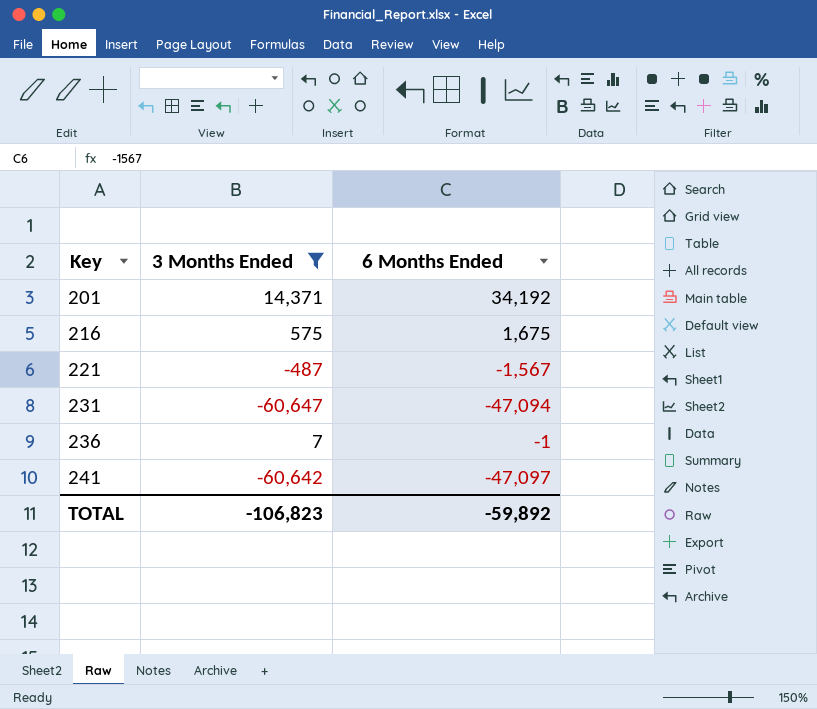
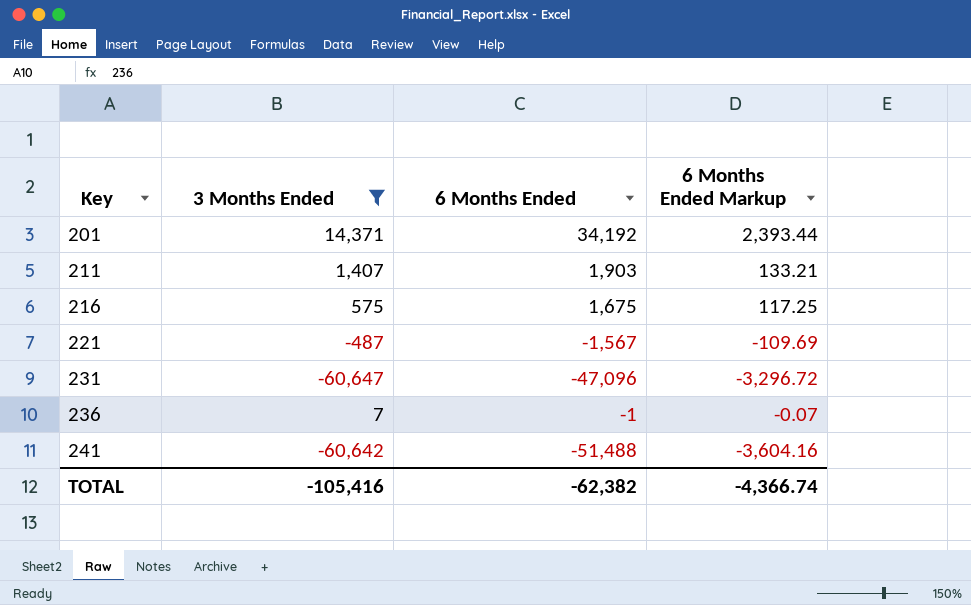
column 6 Months Ended Markup | formula: none -> [6 Months Ended] * 0.07
row 211: none -> 1,407 | 1,903 | 133.21
231 | 6 Months Ended: -47,094 -> -47,096
241 | 6 Months Ended: -47,097 -> -51,488
TOTAL | 3 Months Ended: -106,823 -> -105,416
TOTAL | 6 Months Ended: -59,892 -> -62,382

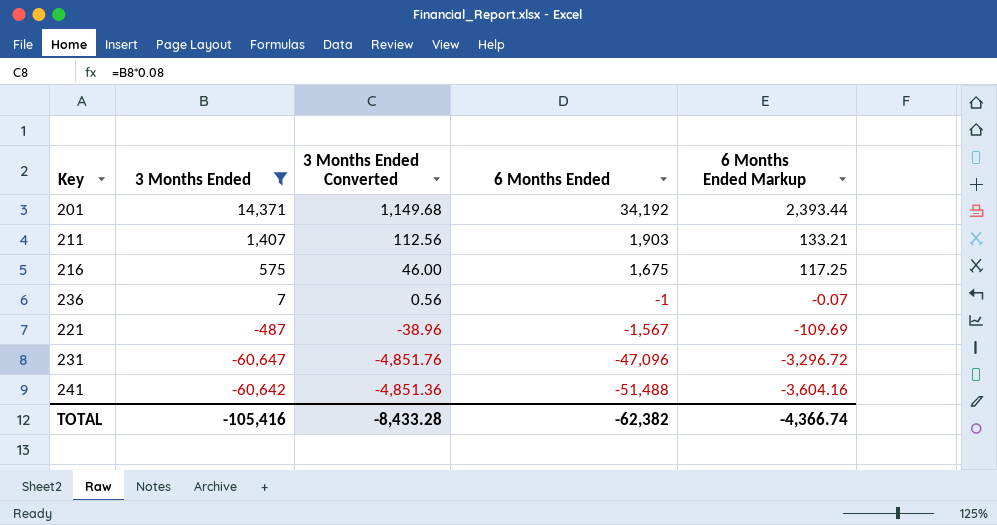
row order: Key ascending -> 6 Months Ended descending
column 3 Months Ended Converted | formula: none -> [3 Months Ended] * 0.08

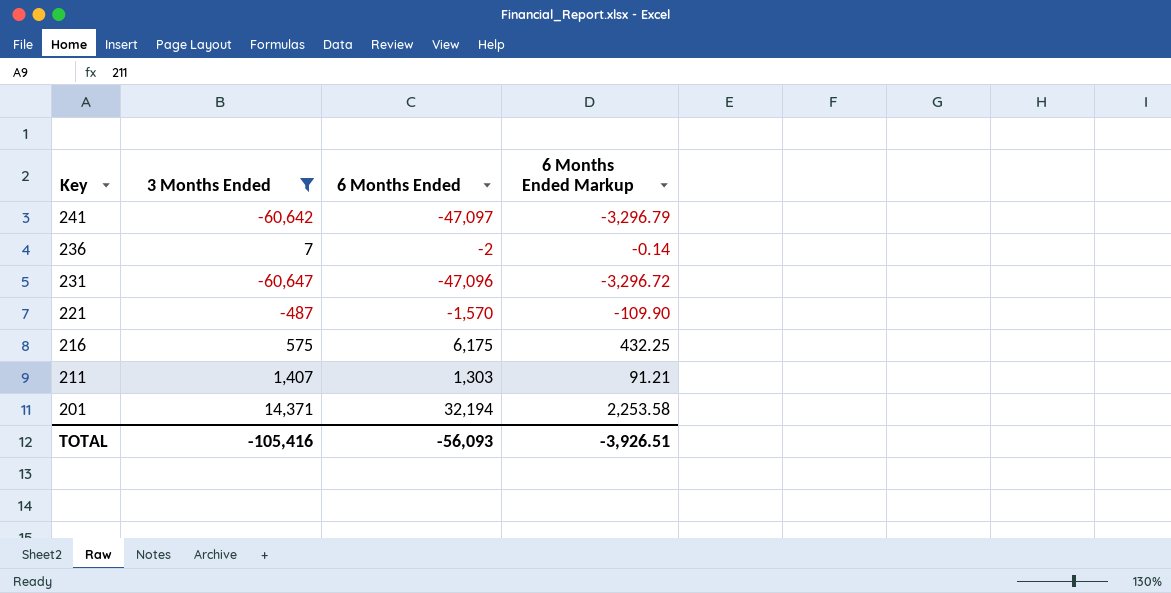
row order: 6 Months Ended descending -> Key descending
column 3 Months Ended Converted | formula: [3 Months Ended] * 0.08 -> none
241 | 6 Months Ended: -51,488 -> -47,097
241 | 6 Months Ended Markup: -3,604.16 -> -3,296.79
236 | 6 Months Ended: -1 -> -2
236 | 6 Months Ended Markup: -0.07 -> -0.14
221 | 6 Months Ended: -1,567 -> -1,570
221 | 6 Months Ended Markup: -109.69 -> -109.90
216 | 6 Months Ended: 1,675 -> 6,175
216 | 6 Months Ended Markup: 117.25 -> 432.25
211 | 6 Months Ended: 1,903 -> 1,303
211 | 6 Months Ended Markup: 133.21 -> 91.21
201 | 6 Months Ended: 34,192 -> 32,194
201 | 6 Months Ended Markup: 2,393.44 -> 2,253.58
TOTAL | 6 Months Ended: -62,382 -> -56,093
TOTAL | 6 Months Ended Markup: -4,366.74 -> -3,926.51

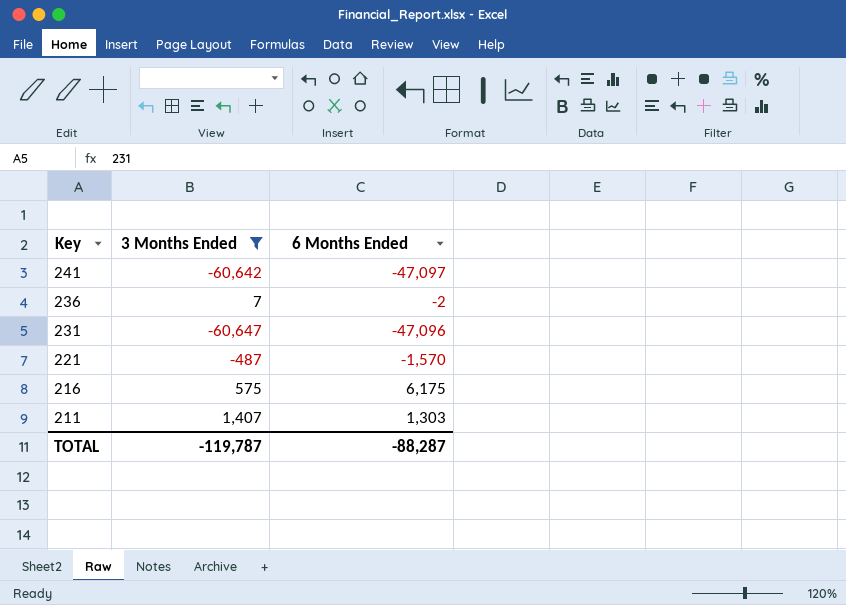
column 6 Months Ended Markup | formula: [6 Months Ended] * 0.07 -> none
row 201: 14,371 | 32,194 | 2,253.58 -> none
TOTAL | 3 Months Ended: -105,416 -> -119,787
TOTAL | 6 Months Ended: -56,093 -> -88,287

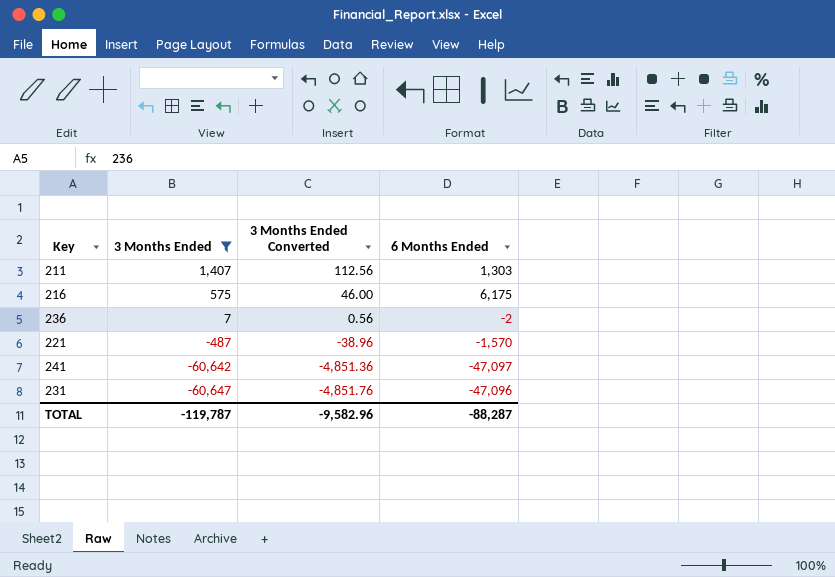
row order: Key descending -> 3 Months Ended descending
column 3 Months Ended Converted | formula: none -> [3 Months Ended] * 0.08

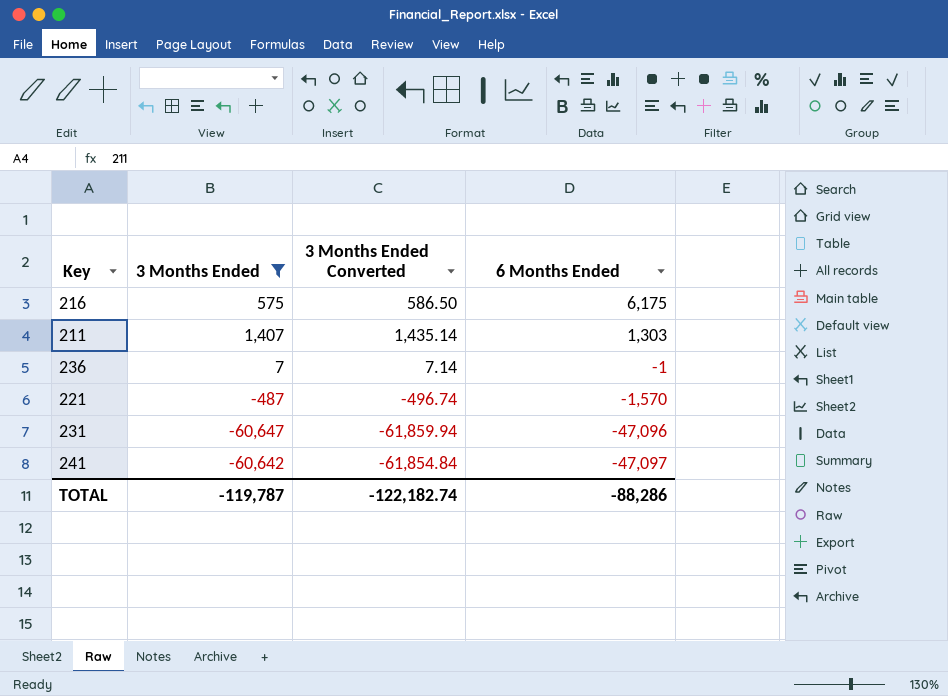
row order: 3 Months Ended descending -> 6 Months Ended descending
column 3 Months Ended Converted | formula: [3 Months Ended] * 0.08 -> [3 Months Ended] * 1.02
236 | 6 Months Ended: -2 -> -1
TOTAL | 3 Months Ended Converted: -9,582.96 -> -122,182.74
TOTAL | 6 Months Ended: -88,287 -> -88,286

